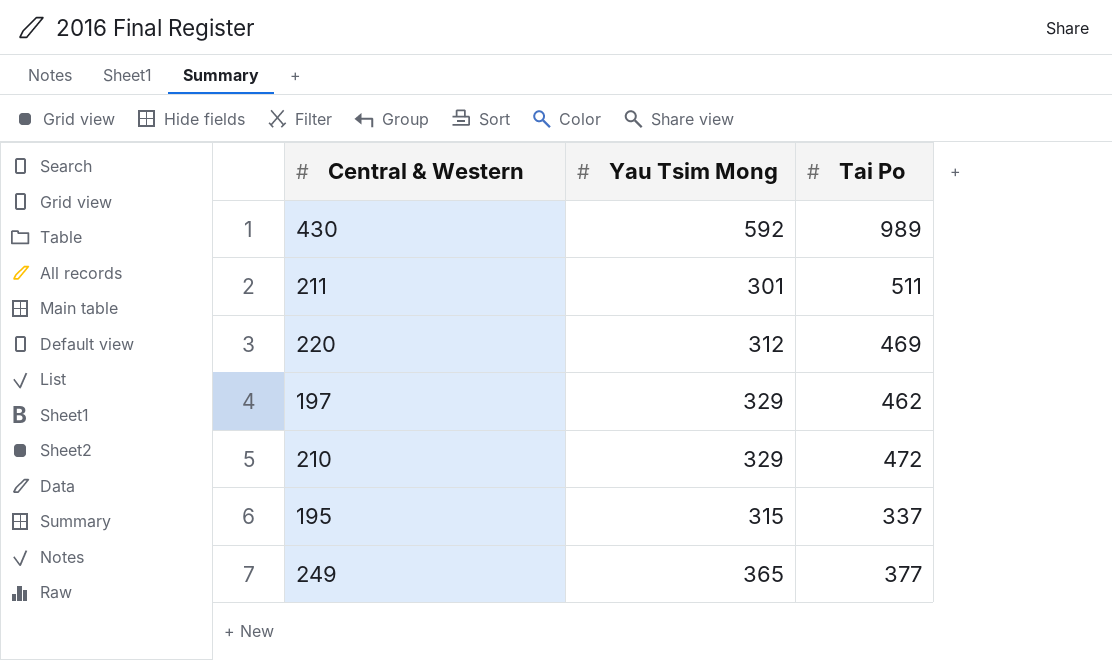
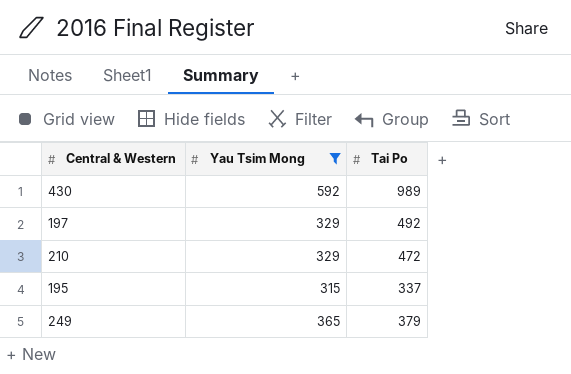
filter: none -> Yau Tsim Mong >= 315
197 | Tai Po: 462 -> 492
249 | Tai Po: 377 -> 379

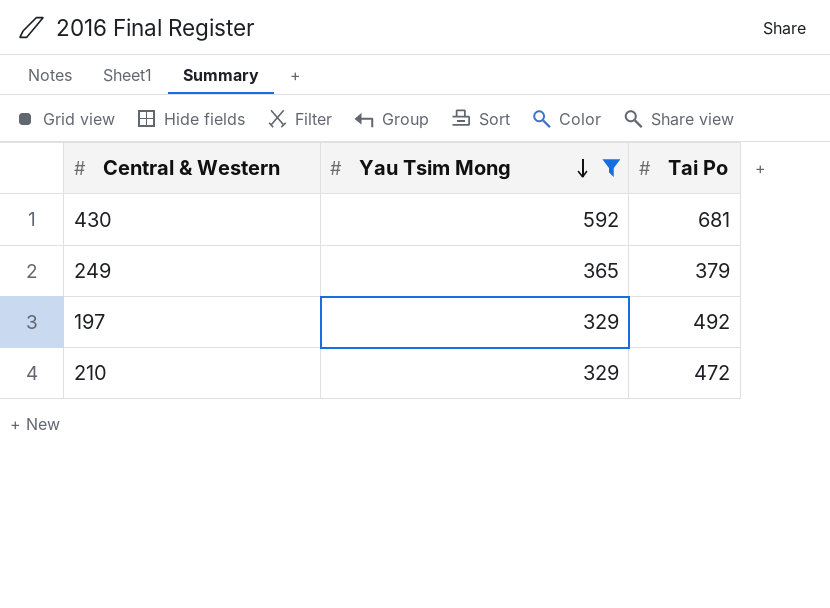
row order: none -> Yau Tsim Mong descending
row 195: 315 | 337 -> none
430 | Tai Po: 989 -> 681

